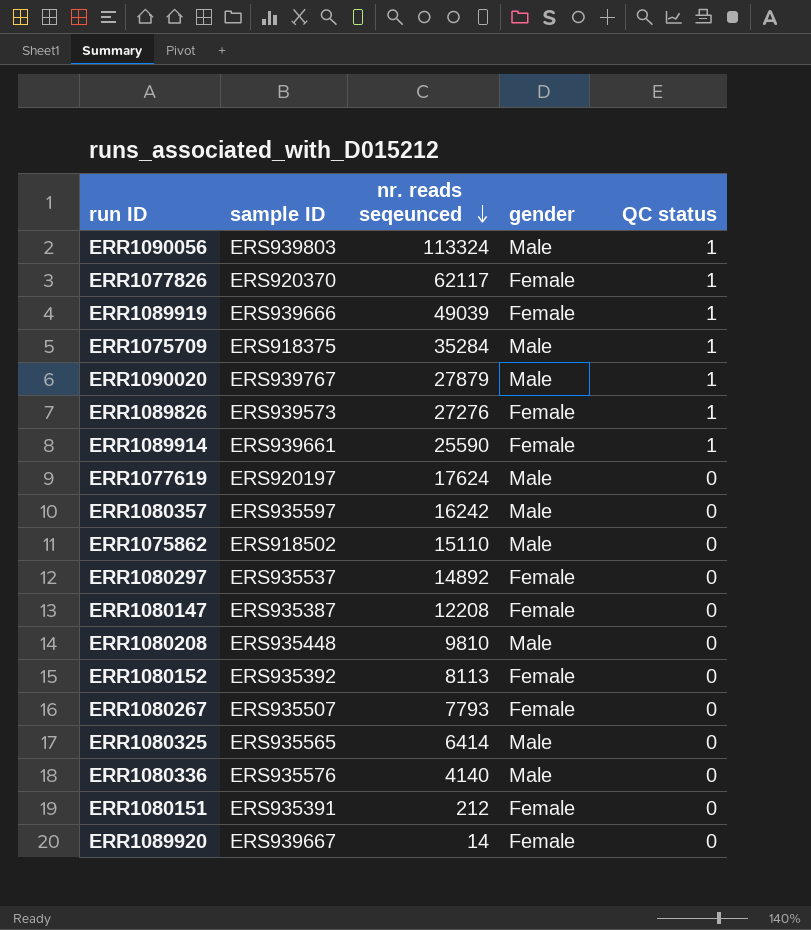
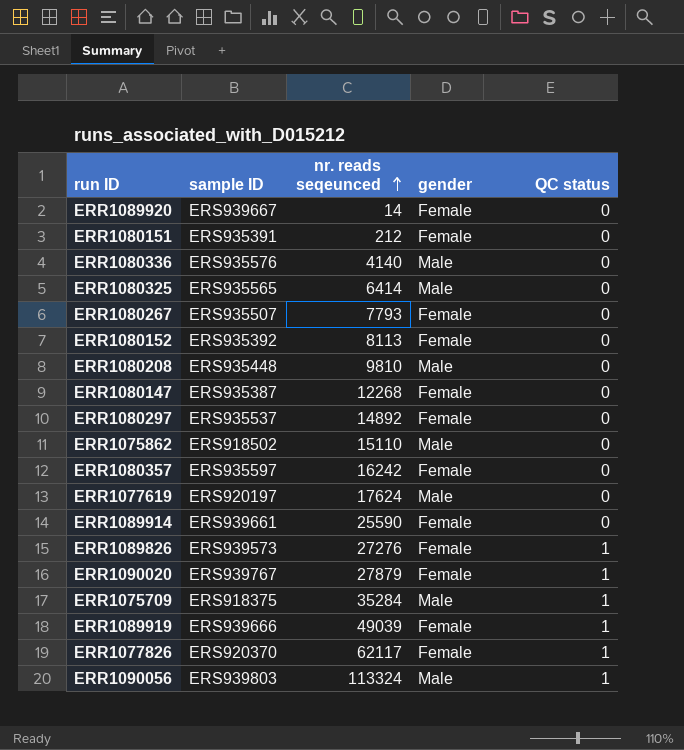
row order: nr. reads seqeunced descending -> nr. reads seqeunced ascending
ERR1080147 | nr. reads seqeunced: 12208 -> 12268
ERR1080357 | gender: Male -> Female
ERR1089914 | QC status: 1 -> 0
ERR1090020 | gender: Male -> Female

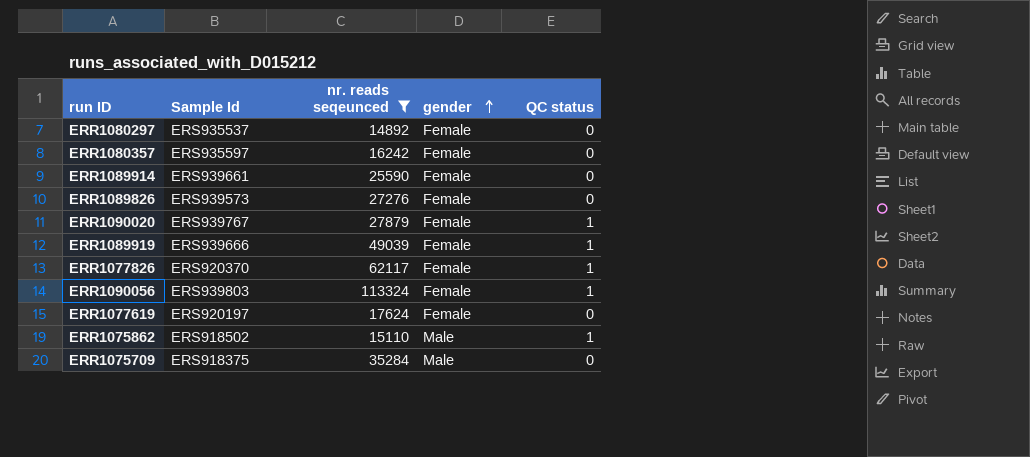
filter: none -> nr. reads seqeunced >= 14892
row order: nr. reads seqeunced ascending -> gender ascending
column name: sample ID -> Sample Id
ERR1089826 | QC status: 1 -> 0
ERR1090056 | gender: Male -> Female
ERR1077619 | gender: Male -> Female
ERR1075862 | QC status: 0 -> 1
ERR1075709 | QC status: 1 -> 0

